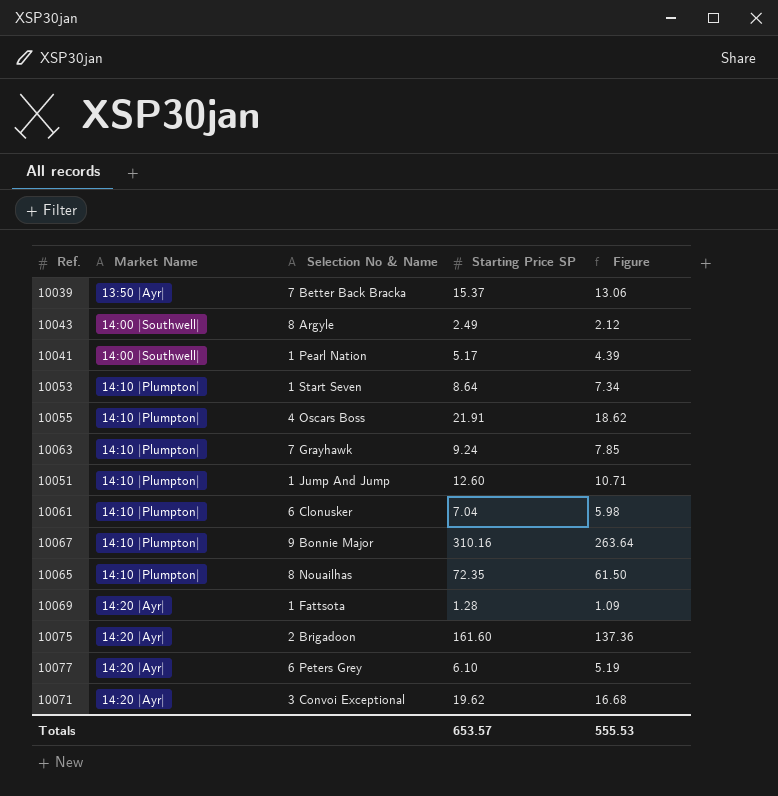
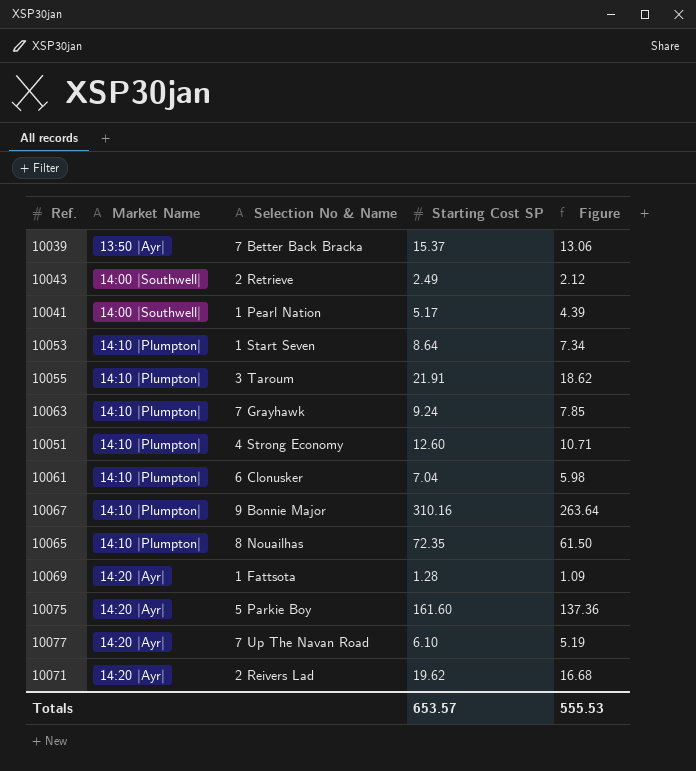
column name: Starting Price SP -> Starting Cost SP
10043 | Selection No & Name: 8 Argyle -> 2 Retrieve
10055 | Selection No & Name: 4 Oscars Boss -> 3 Taroum
10051 | Selection No & Name: 1 Jump And Jump -> 4 Strong Economy
10075 | Selection No & Name: 2 Brigadoon -> 5 Parkie Boy
10077 | Selection No & Name: 6 Peters Grey -> 7 Up The Navan Road
10071 | Selection No & Name: 3 Convoi Exceptional -> 2 Reivers Lad

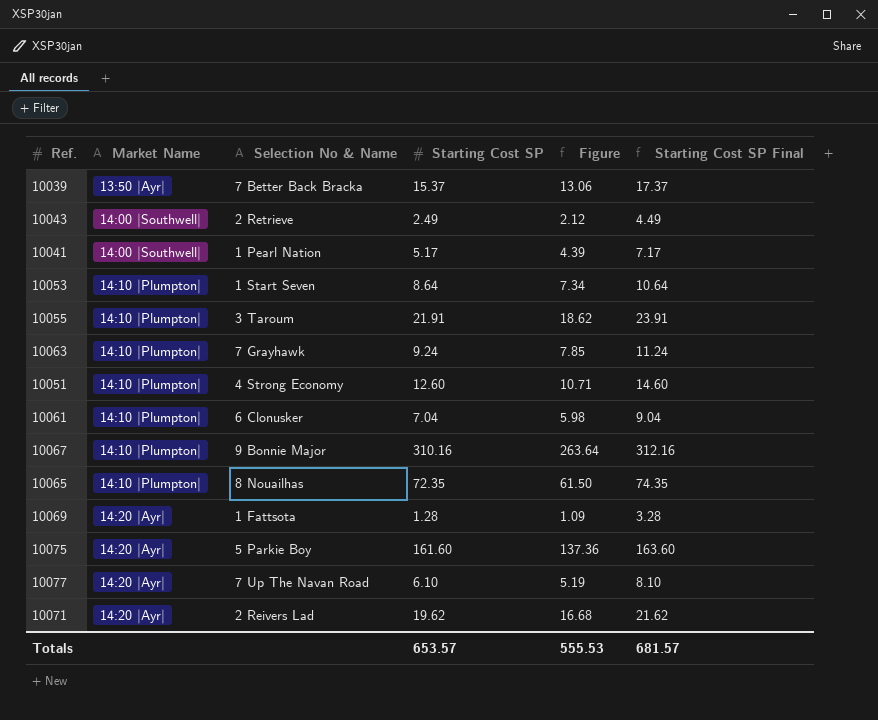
column Starting Cost SP Final | formula: none -> [Starting Cost SP] + 2

